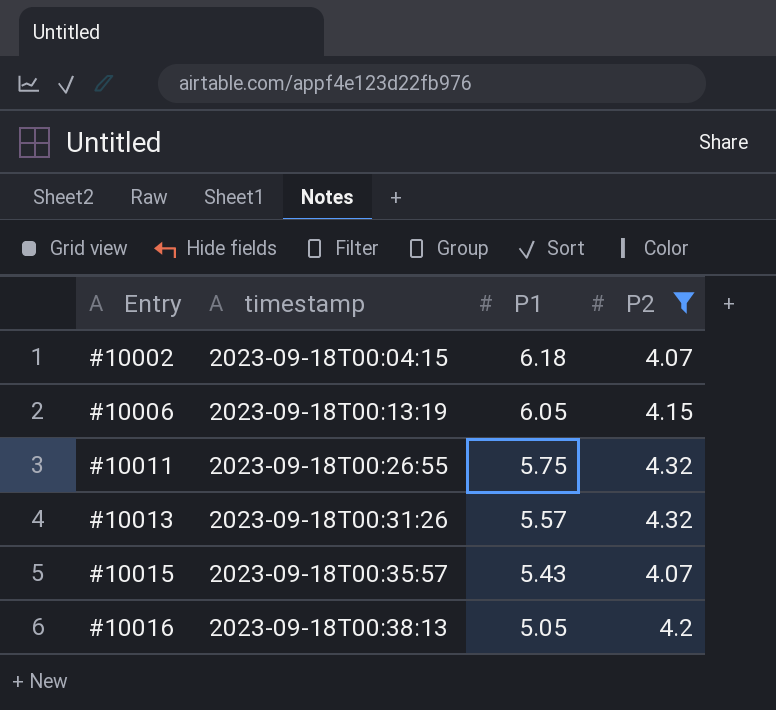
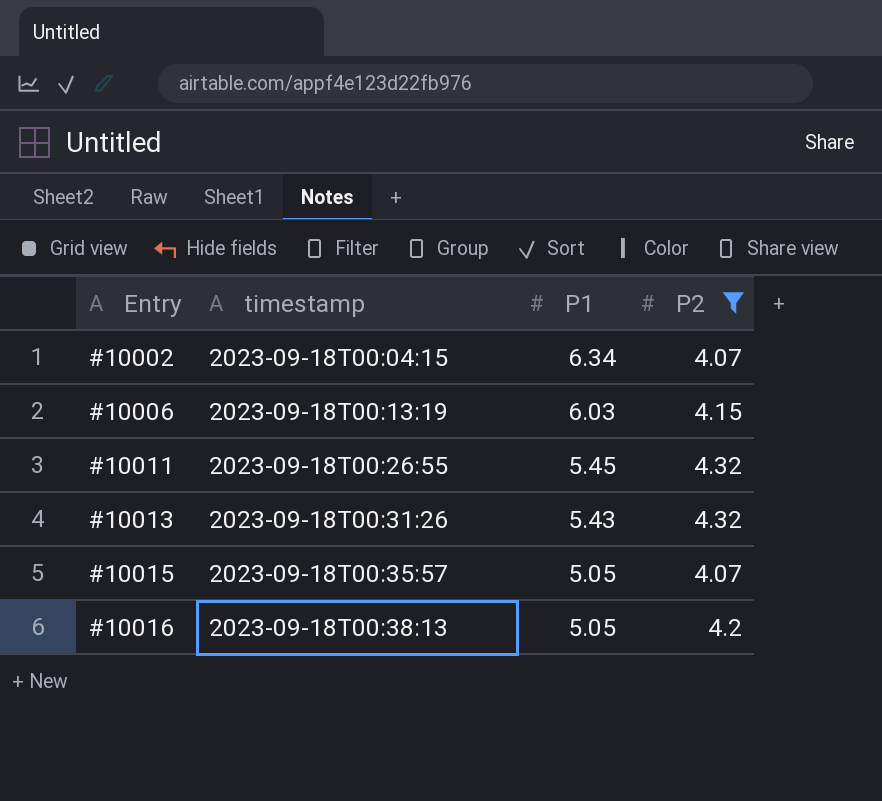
#10002 | P1: 6.18 -> 6.34
#10006 | P1: 6.05 -> 6.03
#10011 | P1: 5.75 -> 5.45
#10013 | P1: 5.57 -> 5.43
#10015 | P1: 5.43 -> 5.05

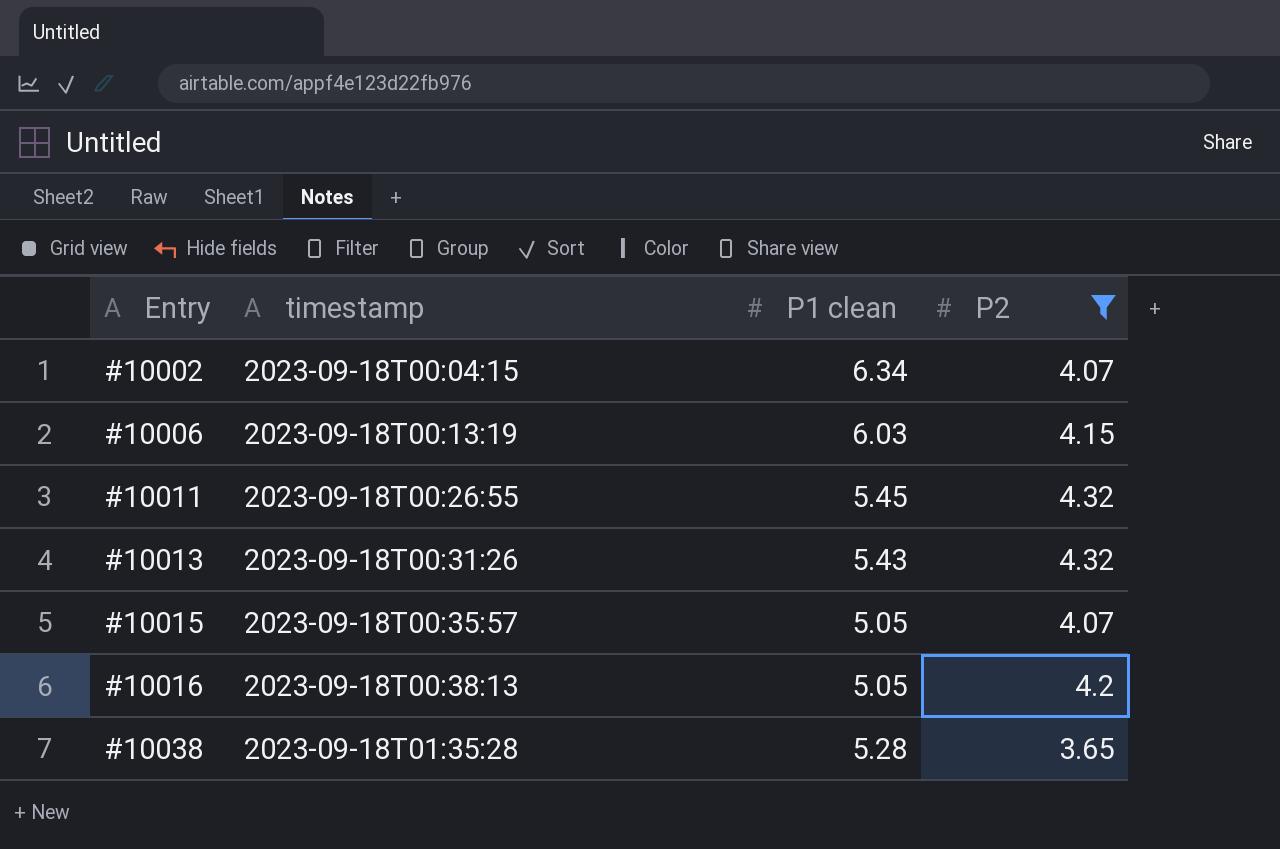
column name: P1 -> P1 clean
row #10038: none -> 2023-09-18T01:35:28 | 5.28 | 3.65

